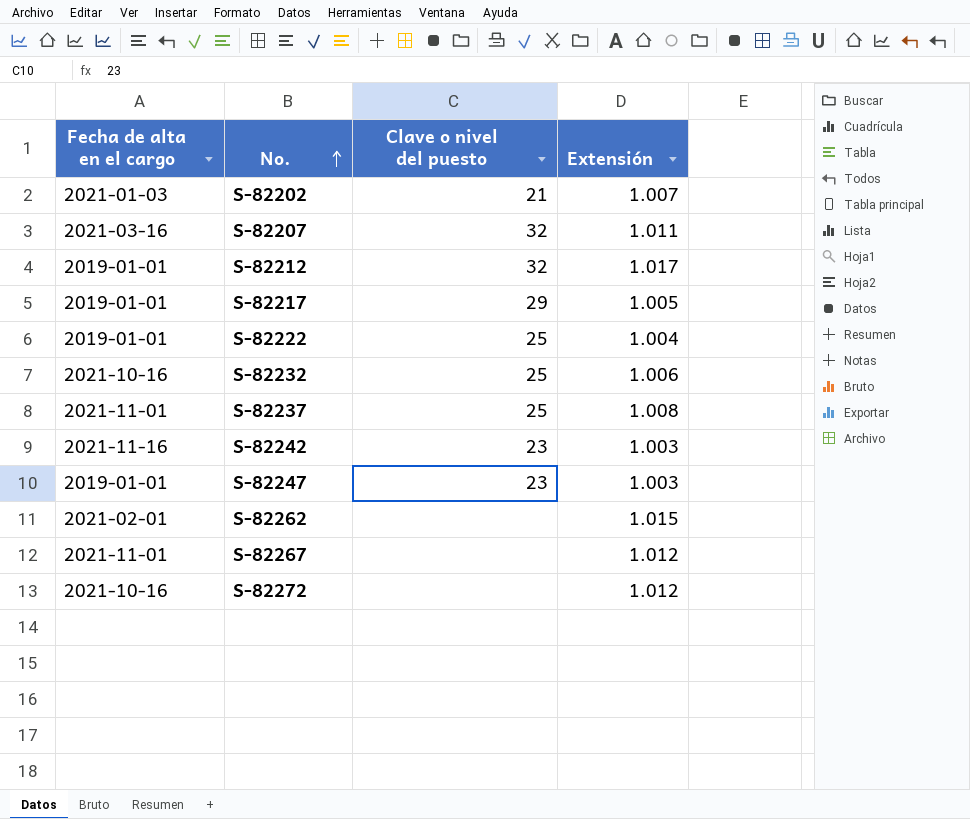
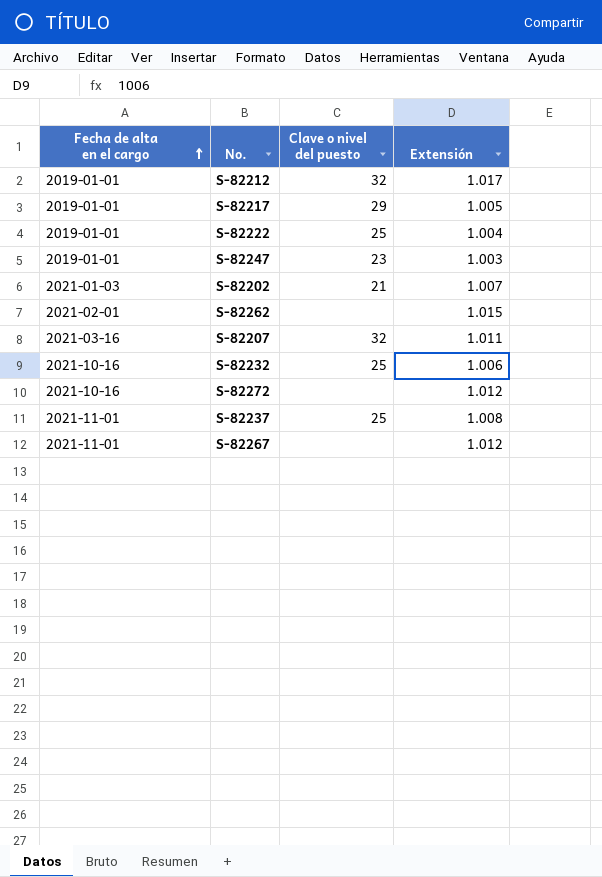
row order: No. ascending -> Fecha de alta en el cargo ascending
row S-82242: 2021-11-16 | 23 | 1.003 -> none

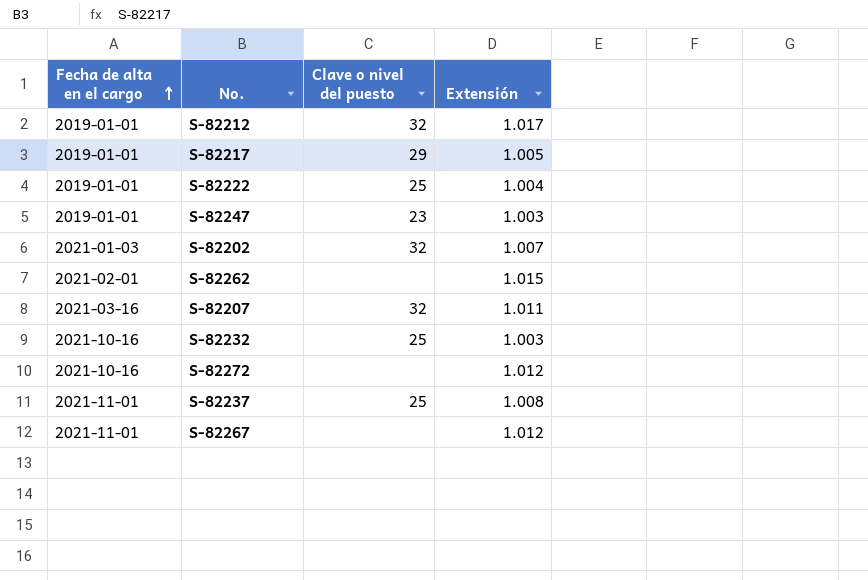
S-82202 | Clave o nivel del puesto: 21 -> 32
S-82232 | Extensión: 1.006 -> 1.003

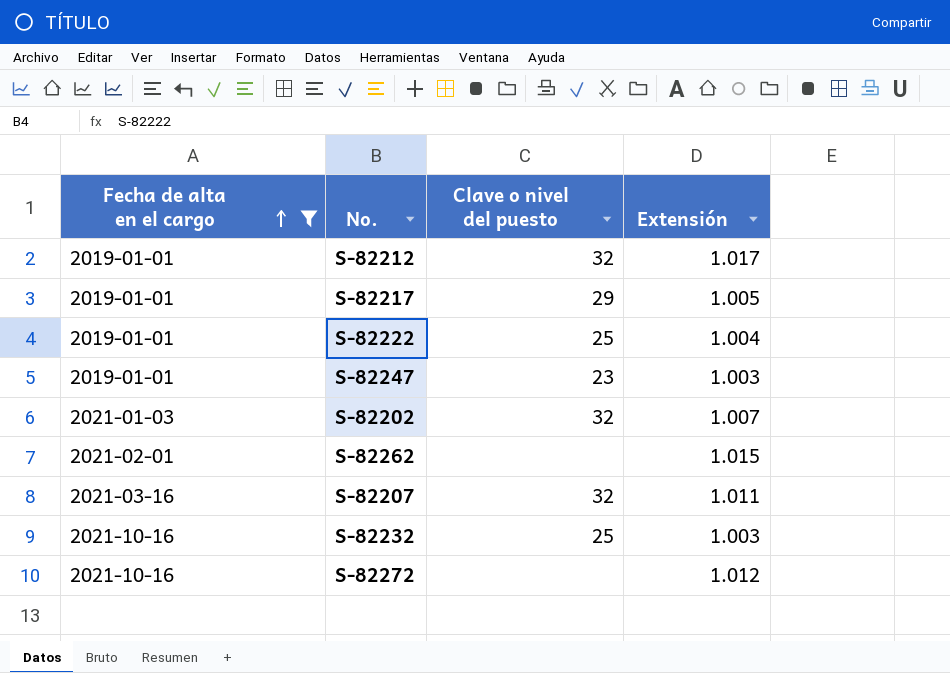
filter: none -> Fecha de alta en el cargo != 2021-11-01

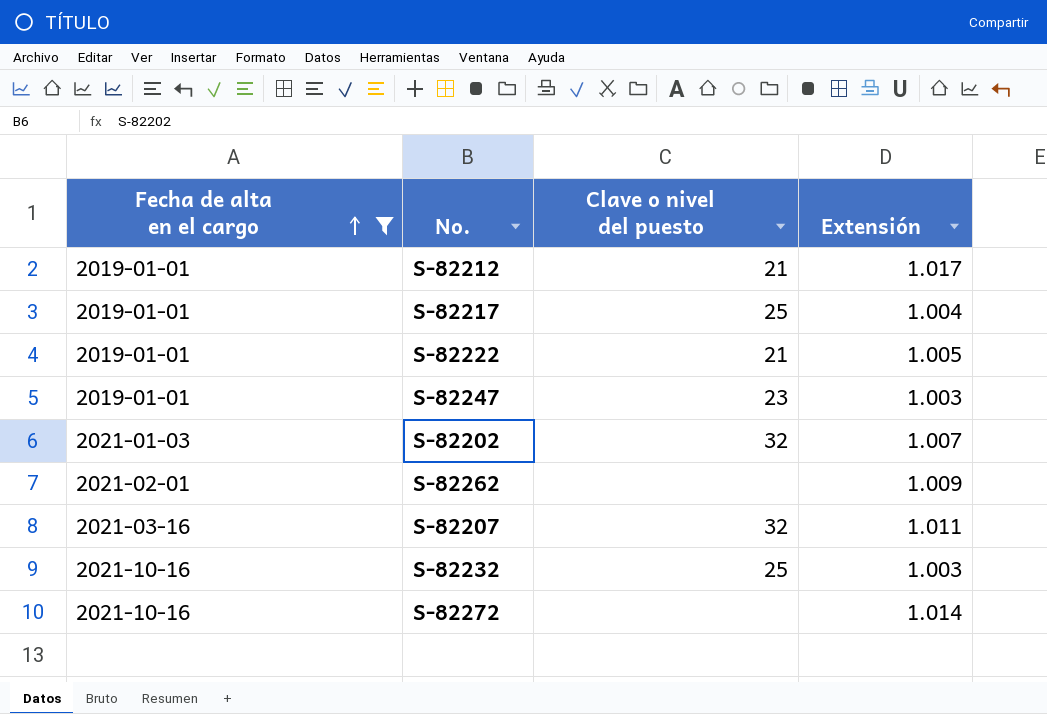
S-82212 | Clave o nivel del puesto: 32 -> 21
S-82217 | Clave o nivel del puesto: 29 -> 25
S-82217 | Extensión: 1.005 -> 1.004
S-82222 | Clave o nivel del puesto: 25 -> 21
S-82222 | Extensión: 1.004 -> 1.005
S-82262 | Extensión: 1.015 -> 1.009
S-82272 | Extensión: 1.012 -> 1.014

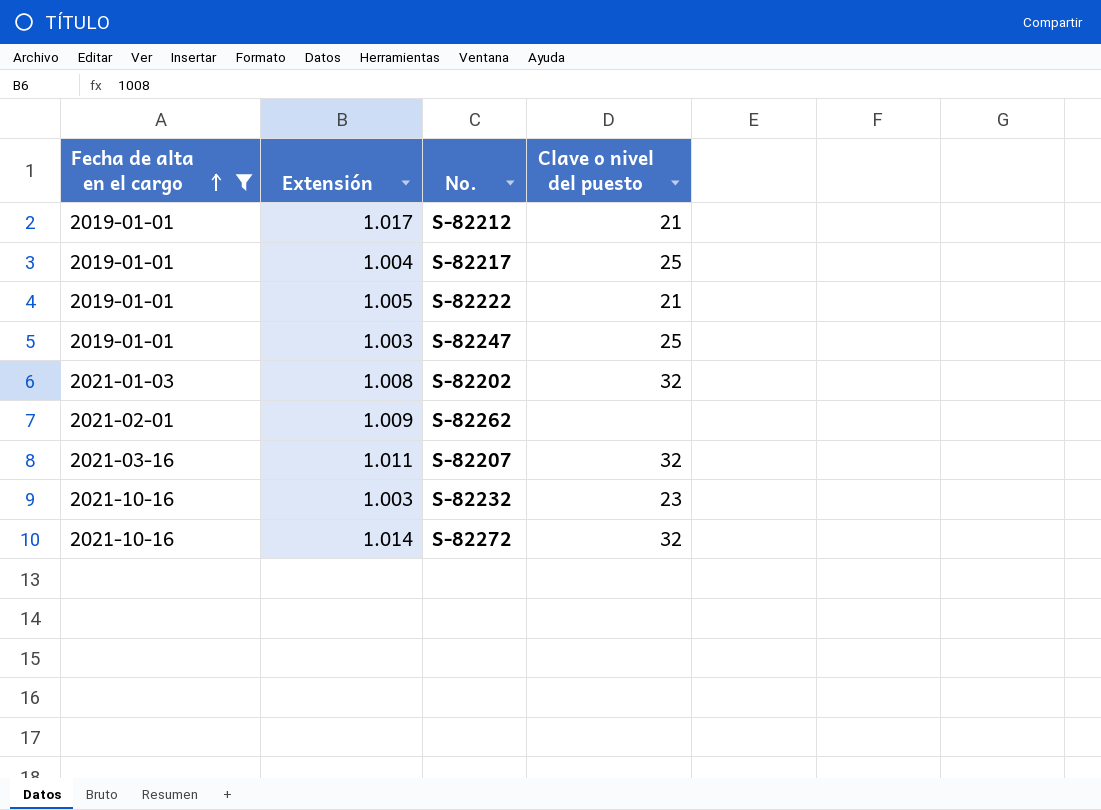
column Extensión | position: 4 -> 2
S-82247 | Clave o nivel del puesto: 23 -> 25
S-82202 | Extensión: 1.007 -> 1.008
S-82232 | Clave o nivel del puesto: 25 -> 23
S-82272 | Clave o nivel del puesto: none -> 32

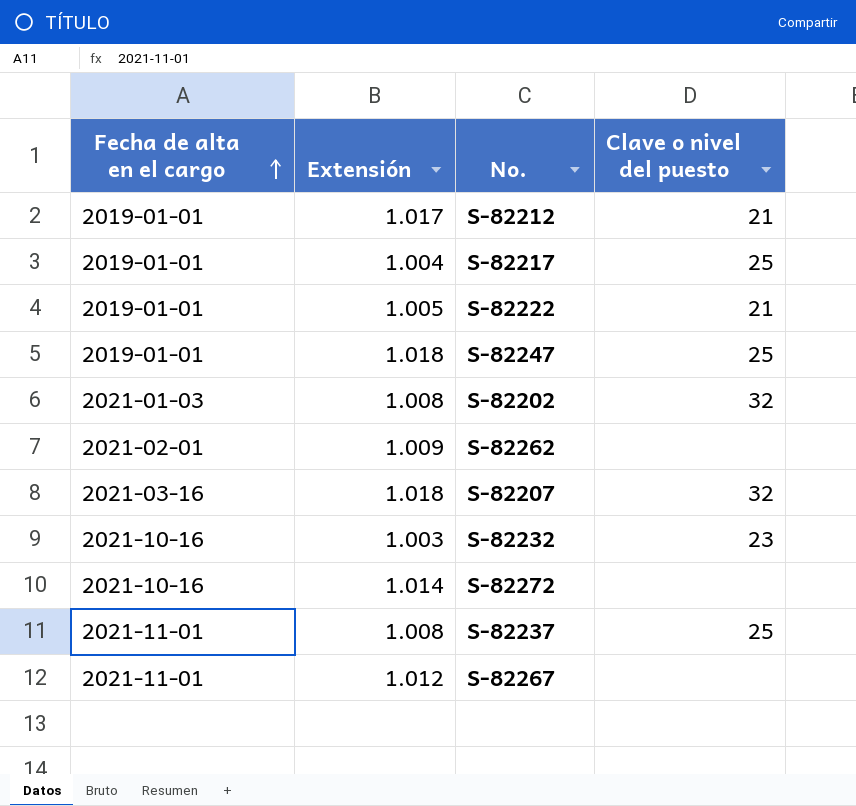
filter: Fecha de alta en el cargo != 2021-11-01 -> none
S-82247 | Extensión: 1.003 -> 1.018
S-82207 | Extensión: 1.011 -> 1.018
S-82272 | Clave o nivel del puesto: 32 -> none

